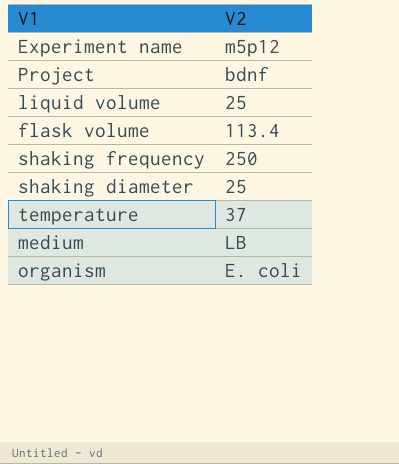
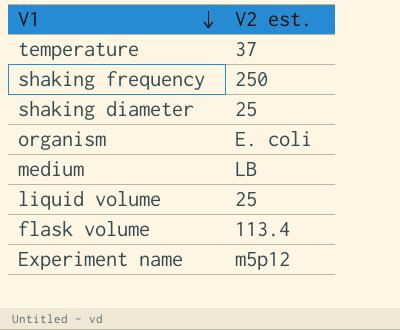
row order: none -> V1 descending
column name: V2 -> V2 est.
row Project: bdnf -> none

